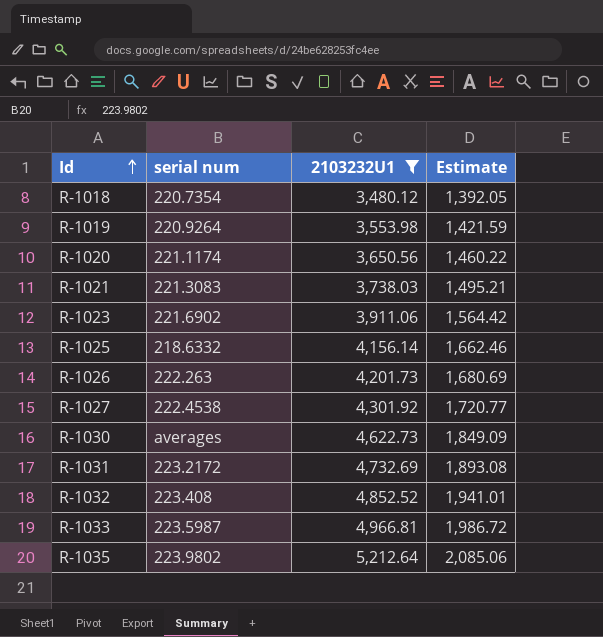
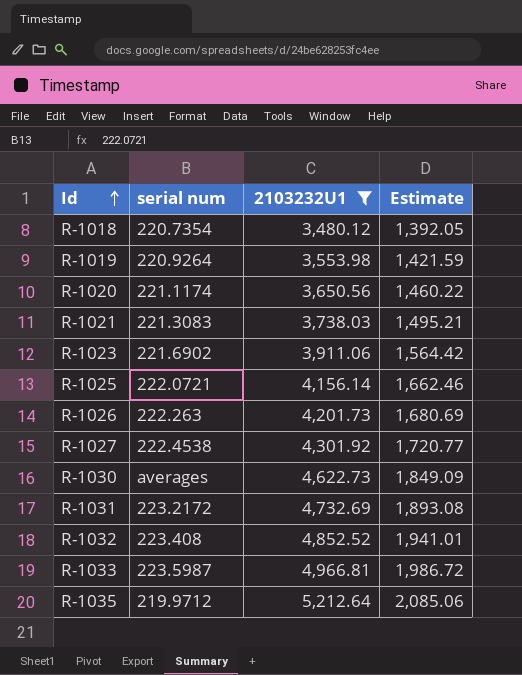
R-1025 | serial num: 218.6332 -> 222.0721
R-1035 | serial num: 223.9802 -> 219.9712

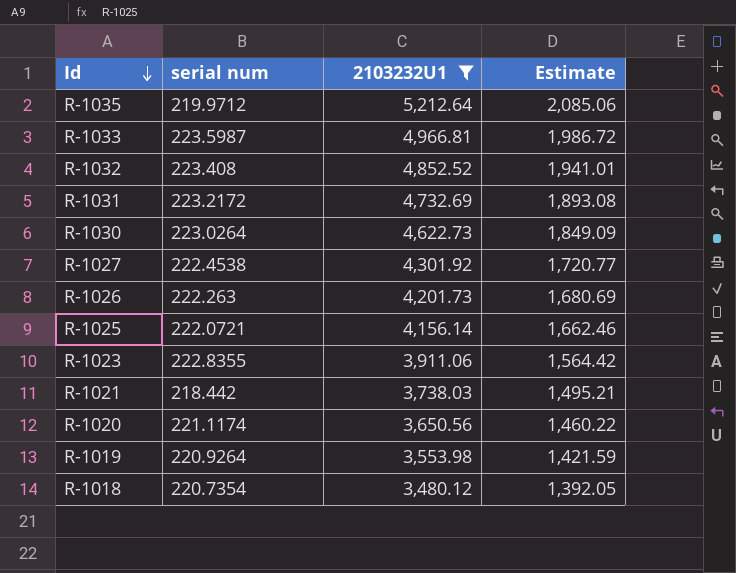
row order: Id ascending -> Id descending
R-1030 | serial num: averages -> 223.0264
R-1023 | serial num: 221.6902 -> 222.8355
R-1021 | serial num: 221.3083 -> 218.442

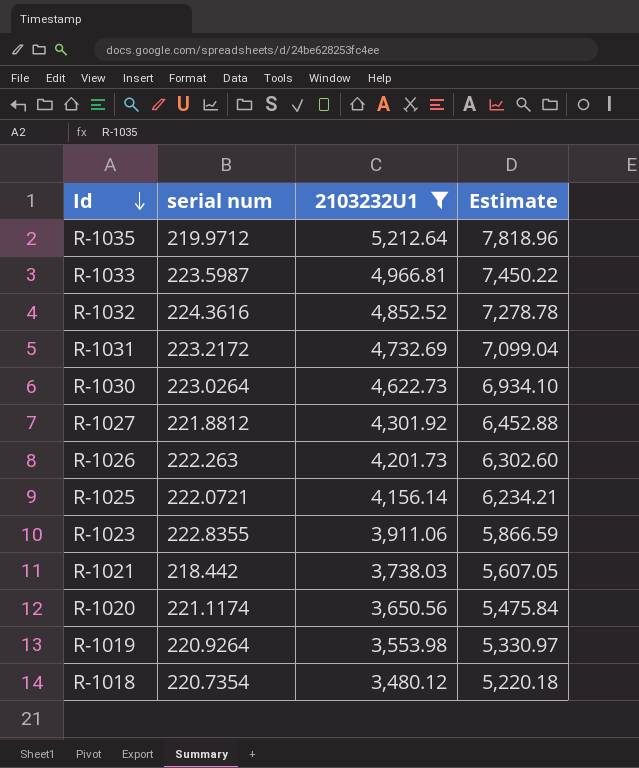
column Estimate | formula: [2103232U1] * 0.4 -> [2103232U1] * 1.5
R-1032 | serial num: 223.408 -> 224.3616
R-1027 | serial num: 222.4538 -> 221.8812

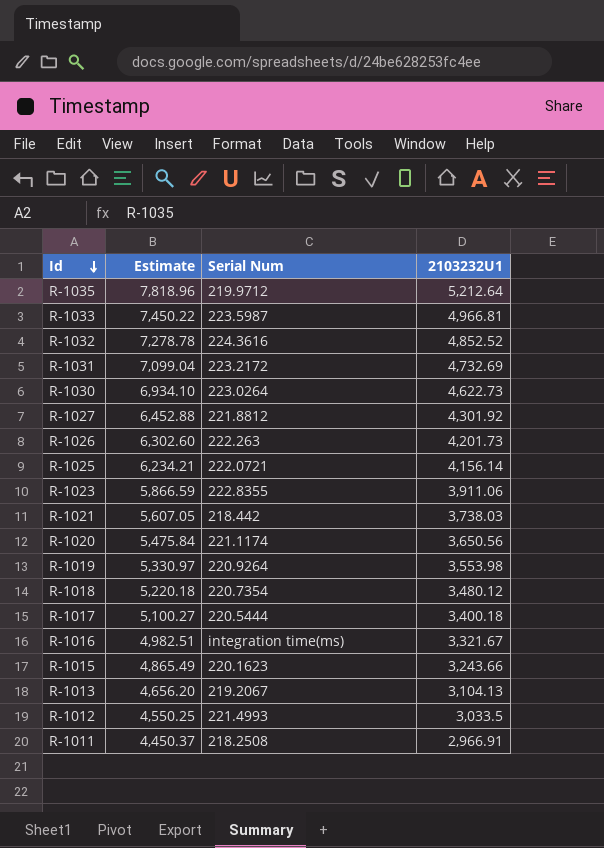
filter: 2103232U1 >= 3,480.12 -> none
column Estimate | position: 4 -> 2
column name: serial num -> Serial Num

